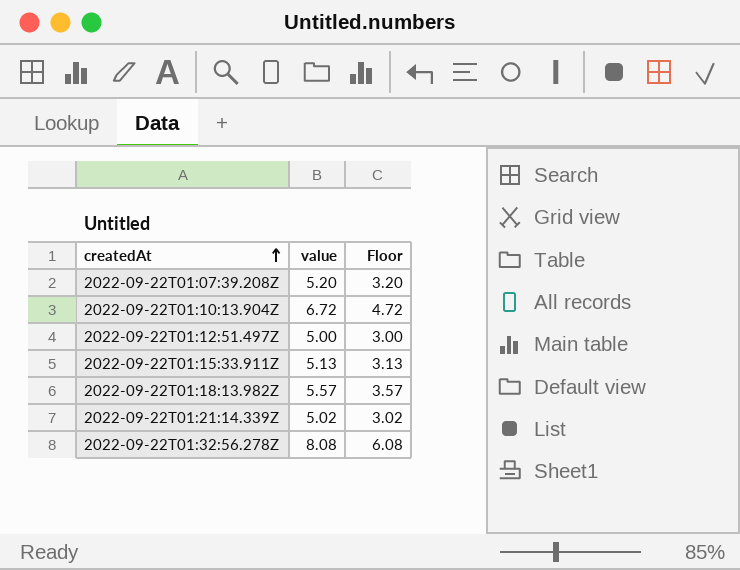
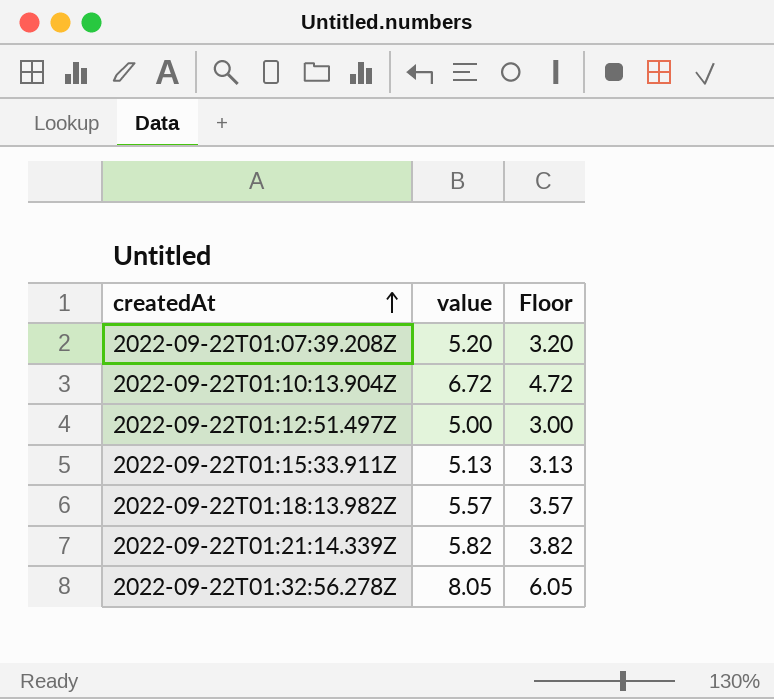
2022-09-22T01:21:14.339Z | value: 5.02 -> 5.82
2022-09-22T01:21:14.339Z | Floor: 3.02 -> 3.82
2022-09-22T01:32:56.278Z | value: 8.08 -> 8.05
2022-09-22T01:32:56.278Z | Floor: 6.08 -> 6.05

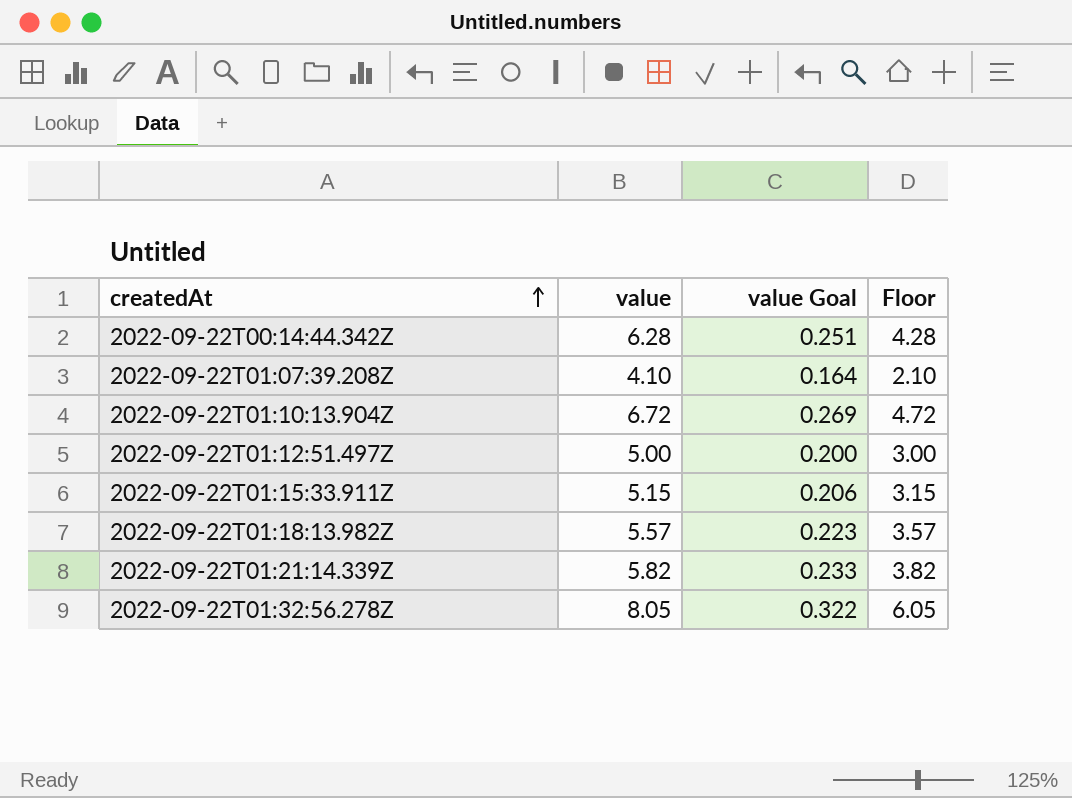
column value Goal | formula: none -> [value] * 0.04
row 2022-09-22T00:14:44.342Z: none -> 6.28 | 0.251 | 4.28
2022-09-22T01:07:39.208Z | value: 5.20 -> 4.10
2022-09-22T01:07:39.208Z | Floor: 3.20 -> 2.10
2022-09-22T01:15:33.911Z | value: 5.13 -> 5.15
2022-09-22T01:15:33.911Z | Floor: 3.13 -> 3.15

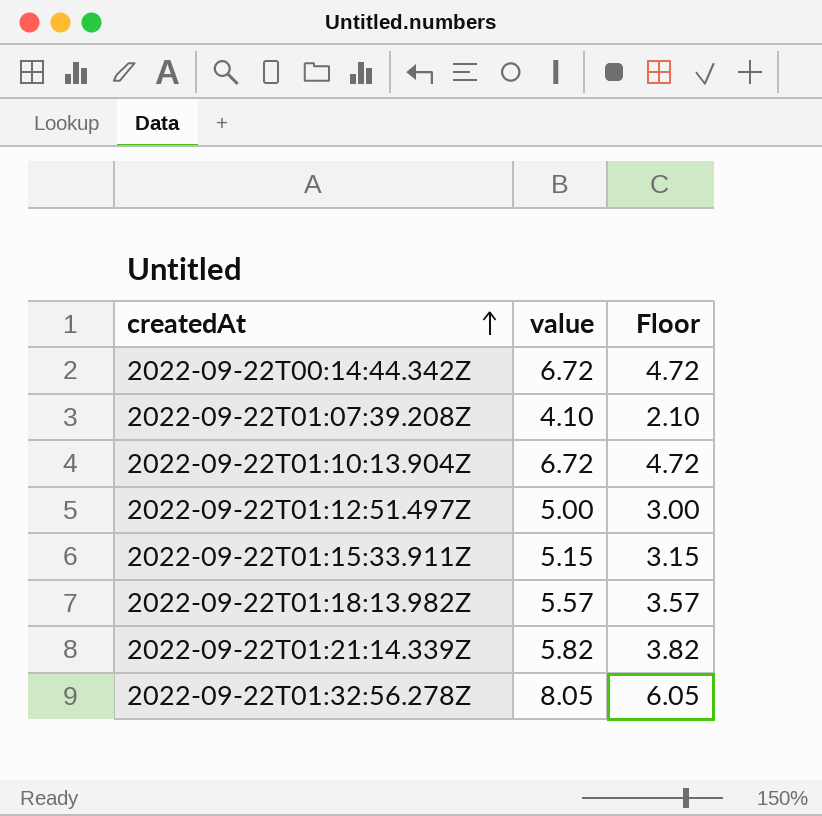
column value Goal | formula: [value] * 0.04 -> none
2022-09-22T00:14:44.342Z | value: 6.28 -> 6.72
2022-09-22T00:14:44.342Z | Floor: 4.28 -> 4.72

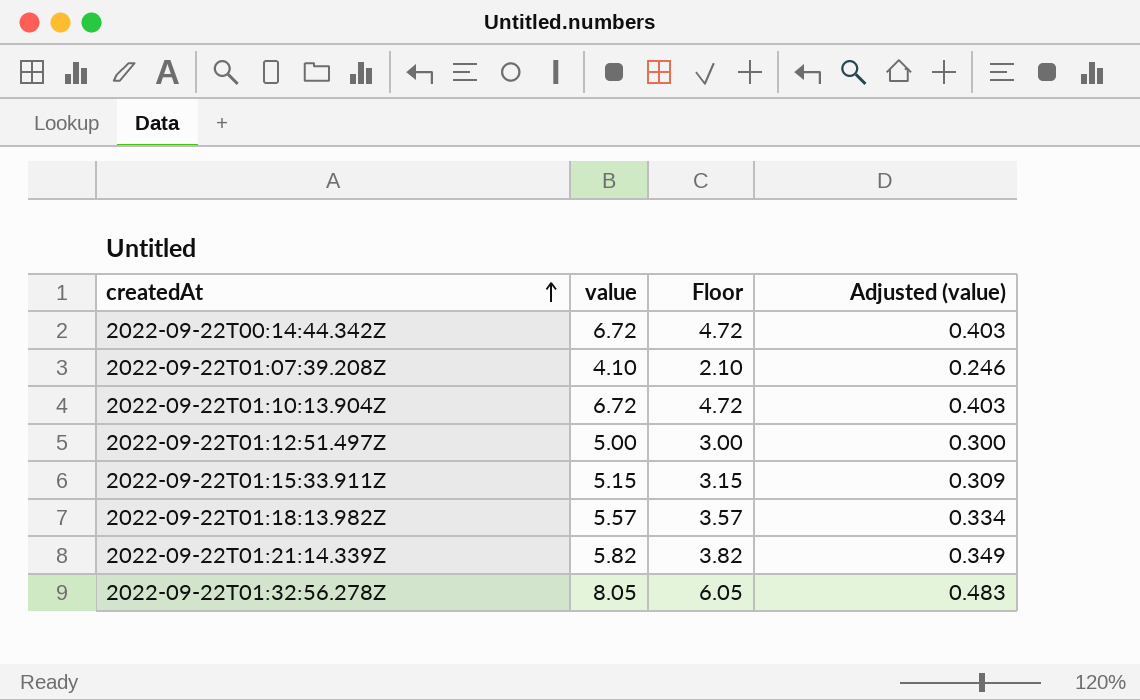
column Adjusted (value) | formula: none -> [value] * 0.06

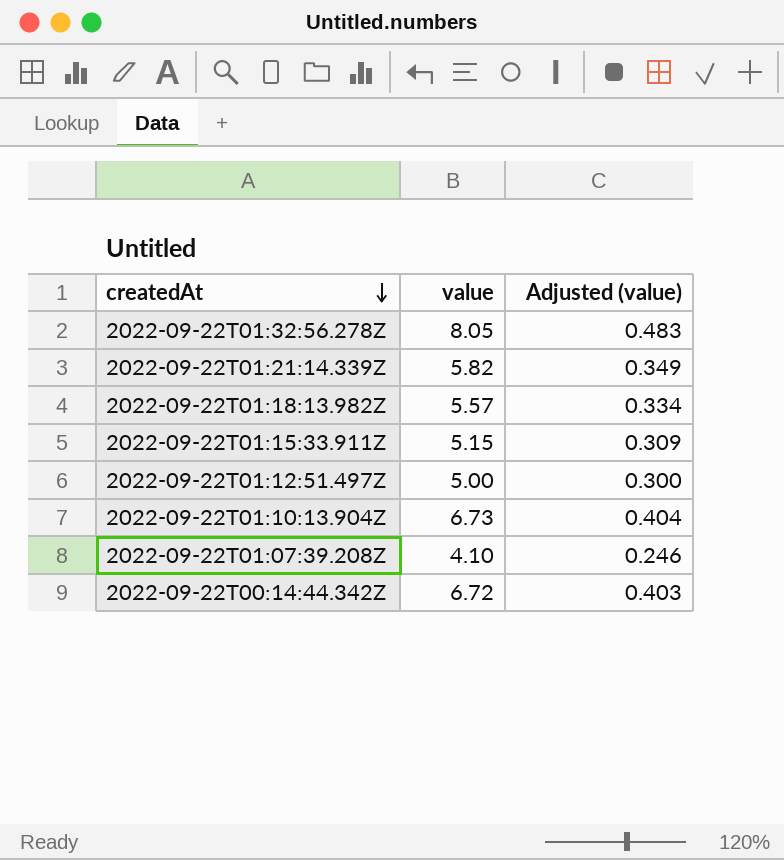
row order: createdAt ascending -> createdAt descending
column Floor | formula: [value] - 2 -> none
2022-09-22T01:10:13.904Z | value: 6.72 -> 6.73
2022-09-22T01:10:13.904Z | Adjusted (value): 0.403 -> 0.404

